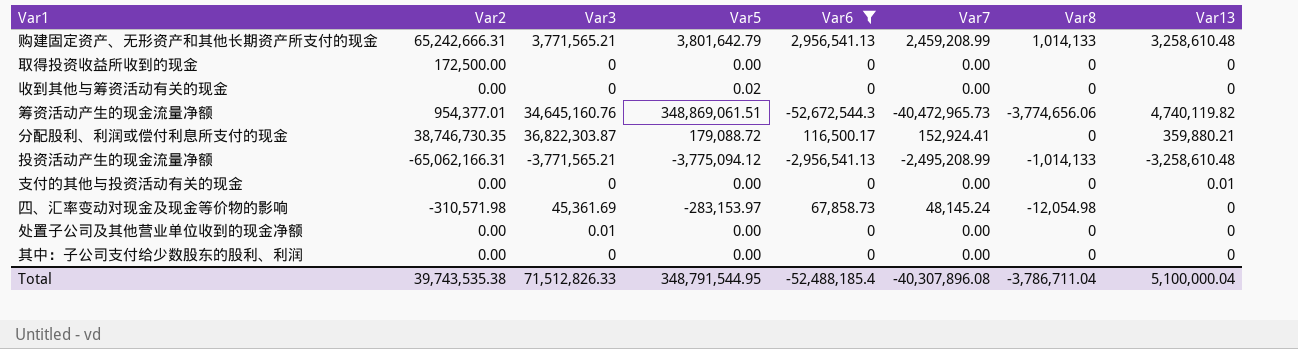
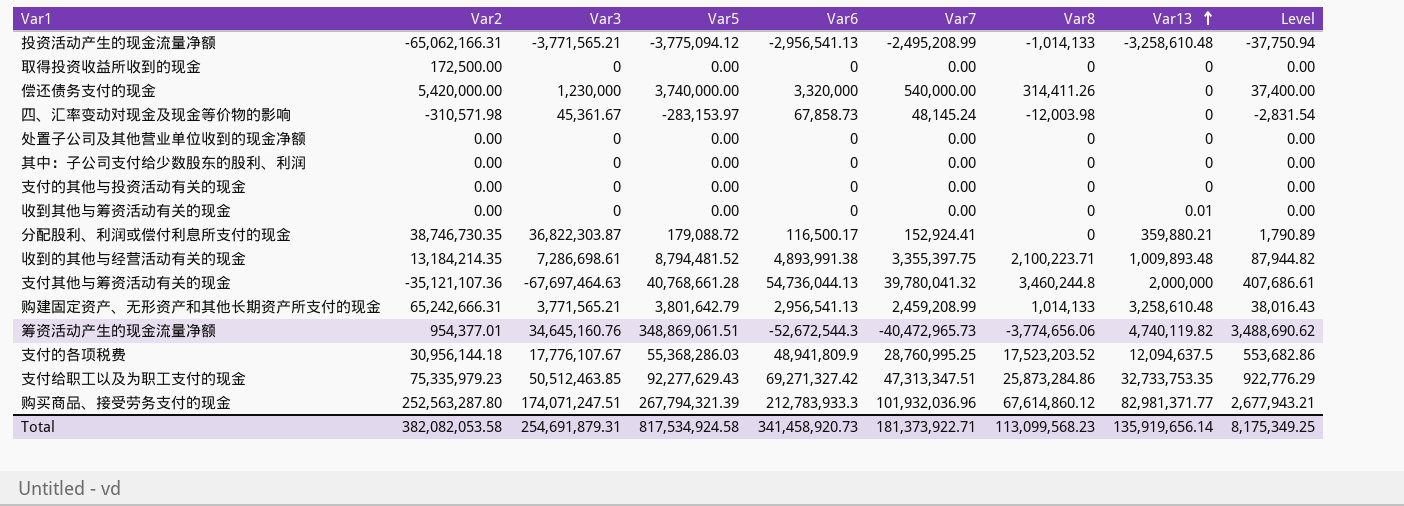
filter: Var6 <= 2,956,541.13 -> none
row order: none -> Var13 ascending
column Level | formula: none -> [Var5] * 0.01
四、汇率变动对现金及现金等价物的影响 | Var3: 45,361.69 -> 45,361.67
四、汇率变动对现金及现金等价物的影响 | Var8: -12,054.98 -> -12,003.98
处置子公司及其他营业单位收到的现金净额 | Var3: 0.01 -> 0
支付的其他与投资活动有关的现金 | Var13: 0.01 -> 0
收到其他与筹资活动有关的现金 | Var5: 0.02 -> 0.00
收到其他与筹资活动有关的现金 | Var13: 0 -> 0.01
Total | Var2: 39,743,535.38 -> 382,082,053.58
Total | Var3: 71,512,826.33 -> 254,691,879.31
Total | Var5: 348,791,544.95 -> 817,534,924.58
Total | Var6: -52,488,185.4 -> 341,458,920.73
Total | Var7: -40,307,896.08 -> 181,373,922.71
Total | Var8: -3,786,711.04 -> 113,099,568.23
Total | Var13: 5,100,000.04 -> 135,919,656.14

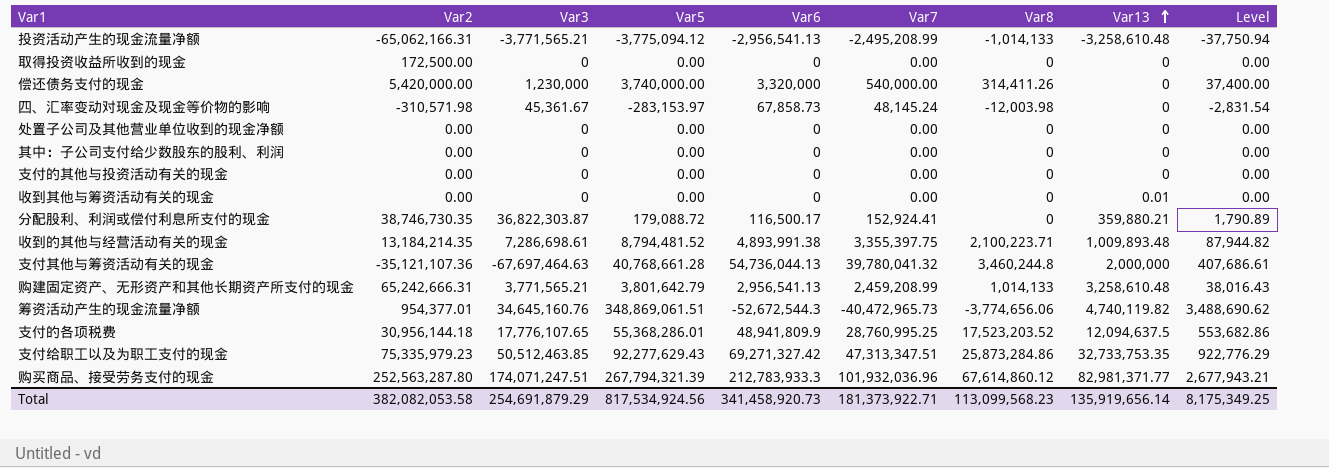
支付的各项税费 | Var3: 17,776,107.67 -> 17,776,107.65
支付的各项税费 | Var5: 55,368,286.03 -> 55,368,286.01
Total | Var3: 254,691,879.31 -> 254,691,879.29
Total | Var5: 817,534,924.58 -> 817,534,924.56

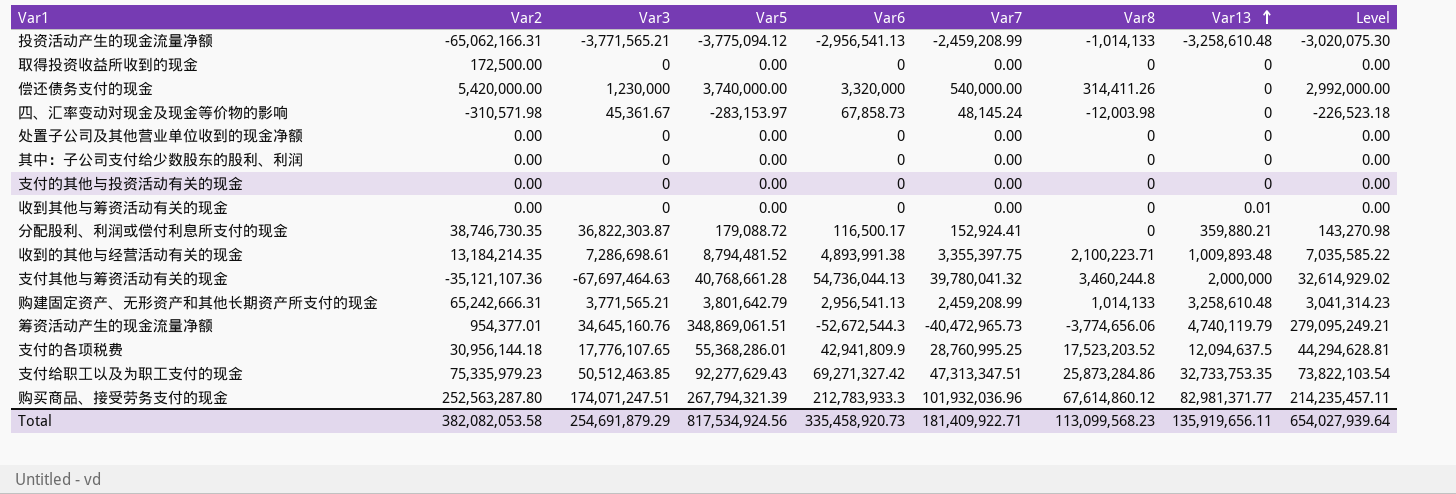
column Level | formula: [Var5] * 0.01 -> [Var5] * 0.8
投资活动产生的现金流量净额 | Var7: -2,495,208.99 -> -2,459,208.99
筹资活动产生的现金流量净额 | Var13: 4,740,119.82 -> 4,740,119.79
支付的各项税费 | Var6: 48,941,809.9 -> 42,941,809.9
Total | Var6: 341,458,920.73 -> 335,458,920.73
Total | Var7: 181,373,922.71 -> 181,409,922.71
Total | Var13: 135,919,656.14 -> 135,919,656.11
Total | Level: 8,175,349.25 -> 654,027,939.64

